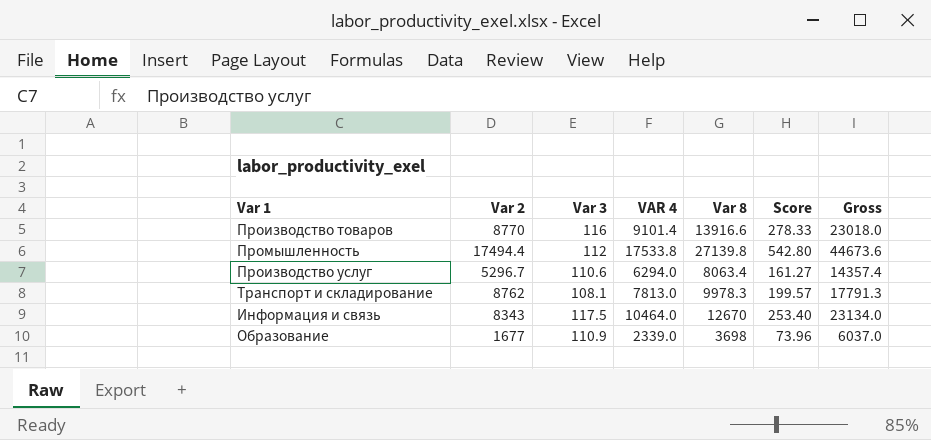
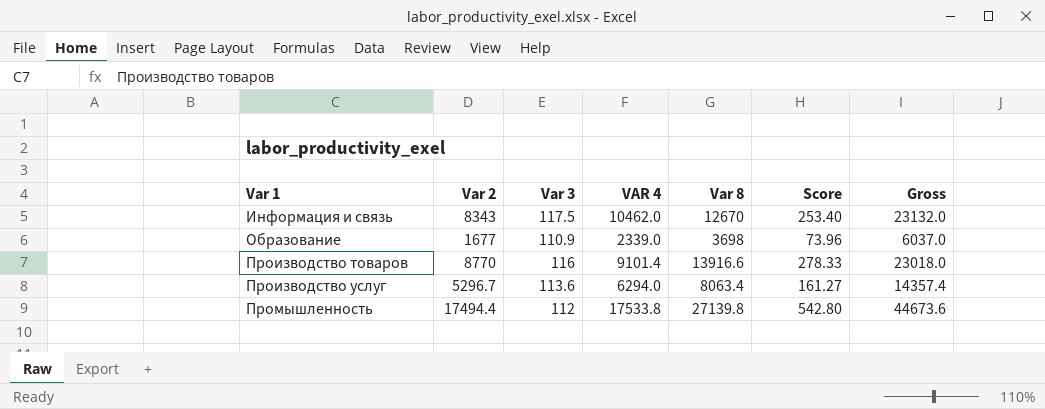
row order: none -> Var 1 ascending
row Транспорт и складирование: 8762 | 108.1 | 7813.0 | 9978.3 | 199.57 | 17791.3 -> none
Информация и связь | VAR 4: 10464.0 -> 10462.0
Информация и связь | Gross: 23134.0 -> 23132.0
Производство услуг | Var 3: 110.6 -> 113.6

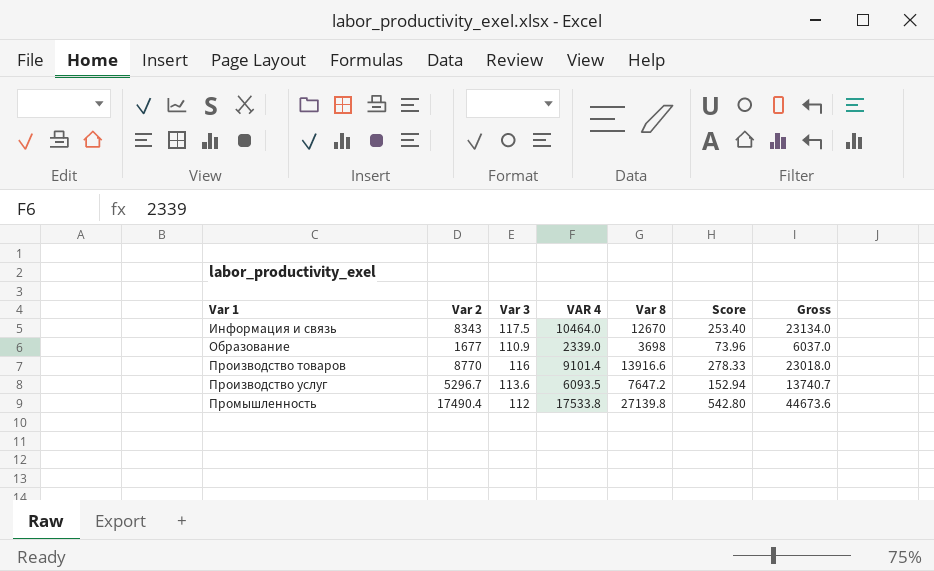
Информация и связь | VAR 4: 10462.0 -> 10464.0
Информация и связь | Gross: 23132.0 -> 23134.0
Производство услуг | VAR 4: 6294.0 -> 6093.5
Производство услуг | Var 8: 8063.4 -> 7647.2
Производство услуг | Score: 161.27 -> 152.94
Производство услуг | Gross: 14357.4 -> 13740.7
Промышленность | Var 2: 17494.4 -> 17490.4

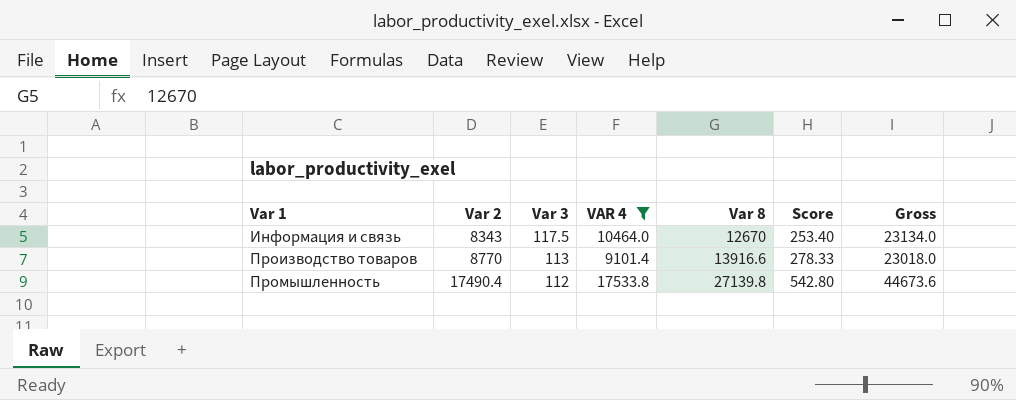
filter: none -> VAR 4 >= 9101.4
Производство товаров | Var 3: 116 -> 113

